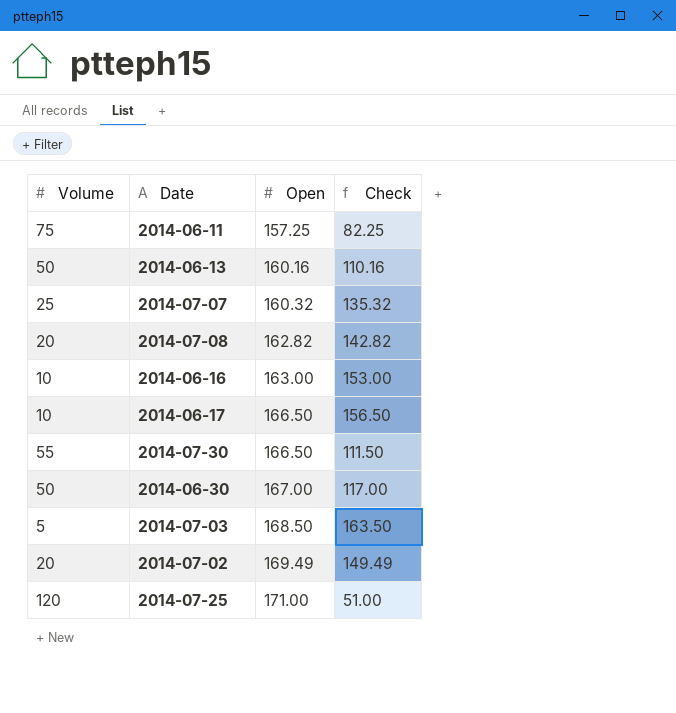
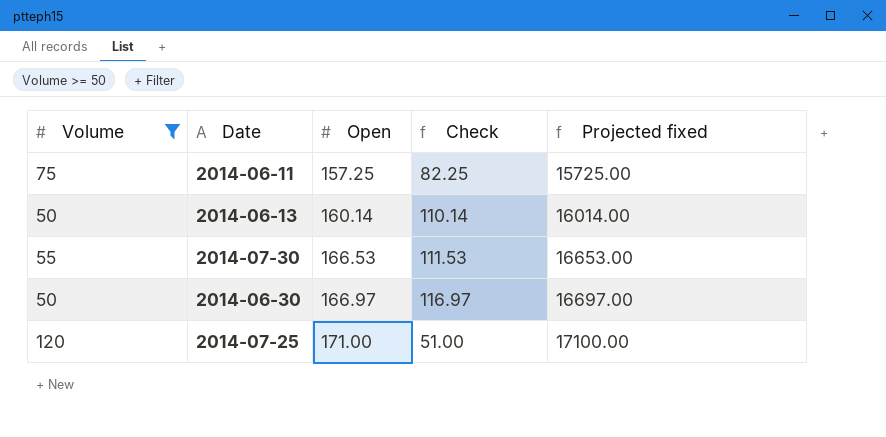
filter: none -> Volume >= 50
column Projected fixed | formula: none -> [Open] * 100
2014-06-13 | Open: 160.16 -> 160.14
2014-06-13 | Check: 110.16 -> 110.14
2014-07-30 | Open: 166.50 -> 166.53
2014-07-30 | Check: 111.50 -> 111.53
2014-06-30 | Open: 167.00 -> 166.97
2014-06-30 | Check: 117.00 -> 116.97

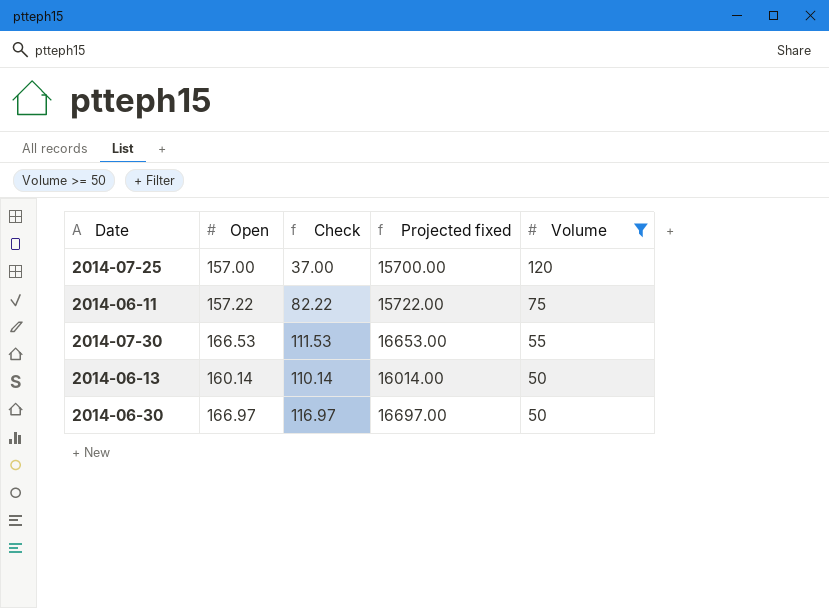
row order: Open ascending -> Volume descending
column Volume | position: 1 -> 5
2014-07-25 | Open: 171.00 -> 157.00
2014-07-25 | Check: 51.00 -> 37.00
2014-07-25 | Projected fixed: 17100.00 -> 15700.00
2014-06-11 | Open: 157.25 -> 157.22
2014-06-11 | Check: 82.25 -> 82.22
2014-06-11 | Projected fixed: 15725.00 -> 15722.00

